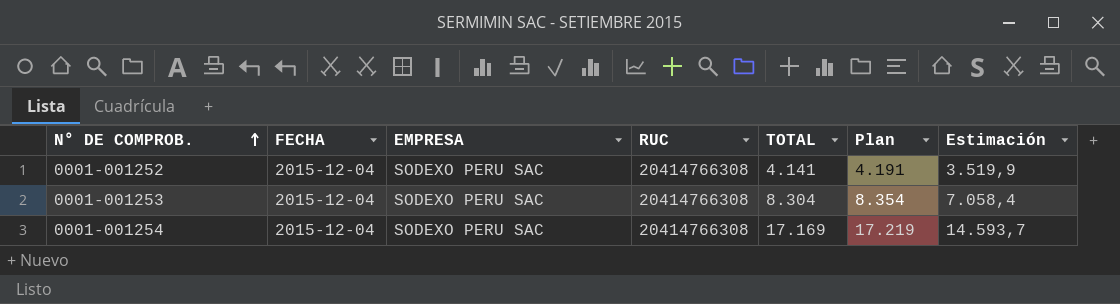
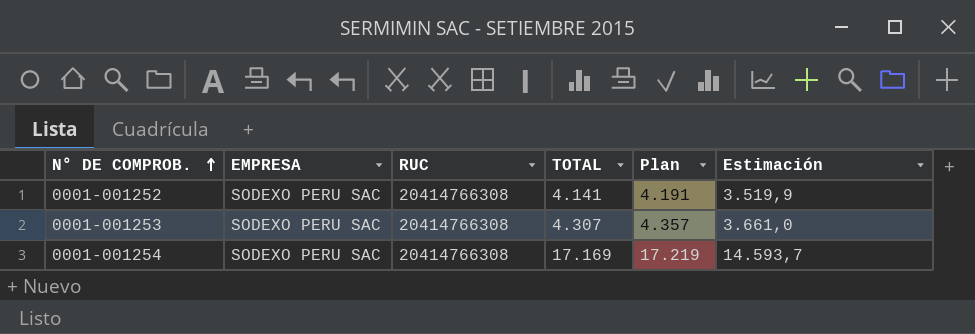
column FECHA | position: 2 -> none
0001-001253 | TOTAL: 8.304 -> 4.307
0001-001253 | Plan: 8.354 -> 4.357
0001-001253 | Estimación: 7.058,4 -> 3.661,0

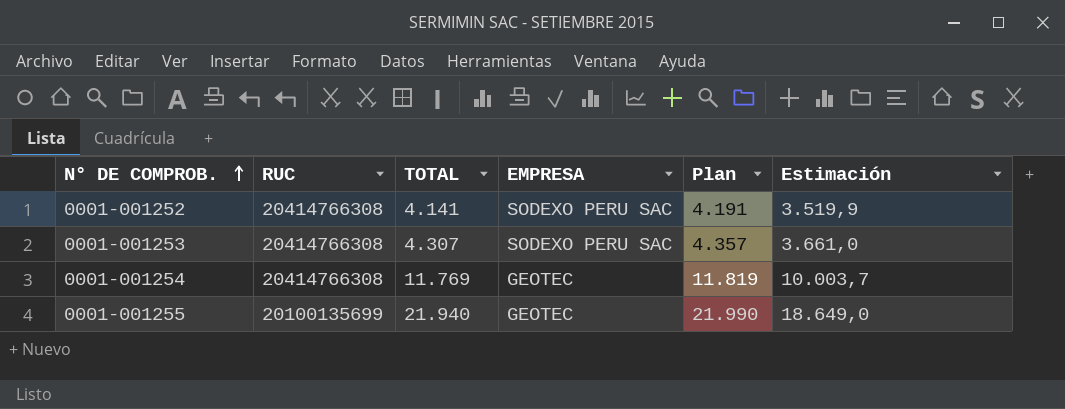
column EMPRESA | position: 2 -> 4
0001-001254 | TOTAL: 17.169 -> 11.769
0001-001254 | EMPRESA: SODEXO PERU SAC -> GEOTEC
0001-001254 | Plan: 17.219 -> 11.819
0001-001254 | Estimación: 14.593,7 -> 10.003,7
row 0001-001255: none -> 20100135699 | 21.940 | GEOTEC | 21.990 | 18.649,0

